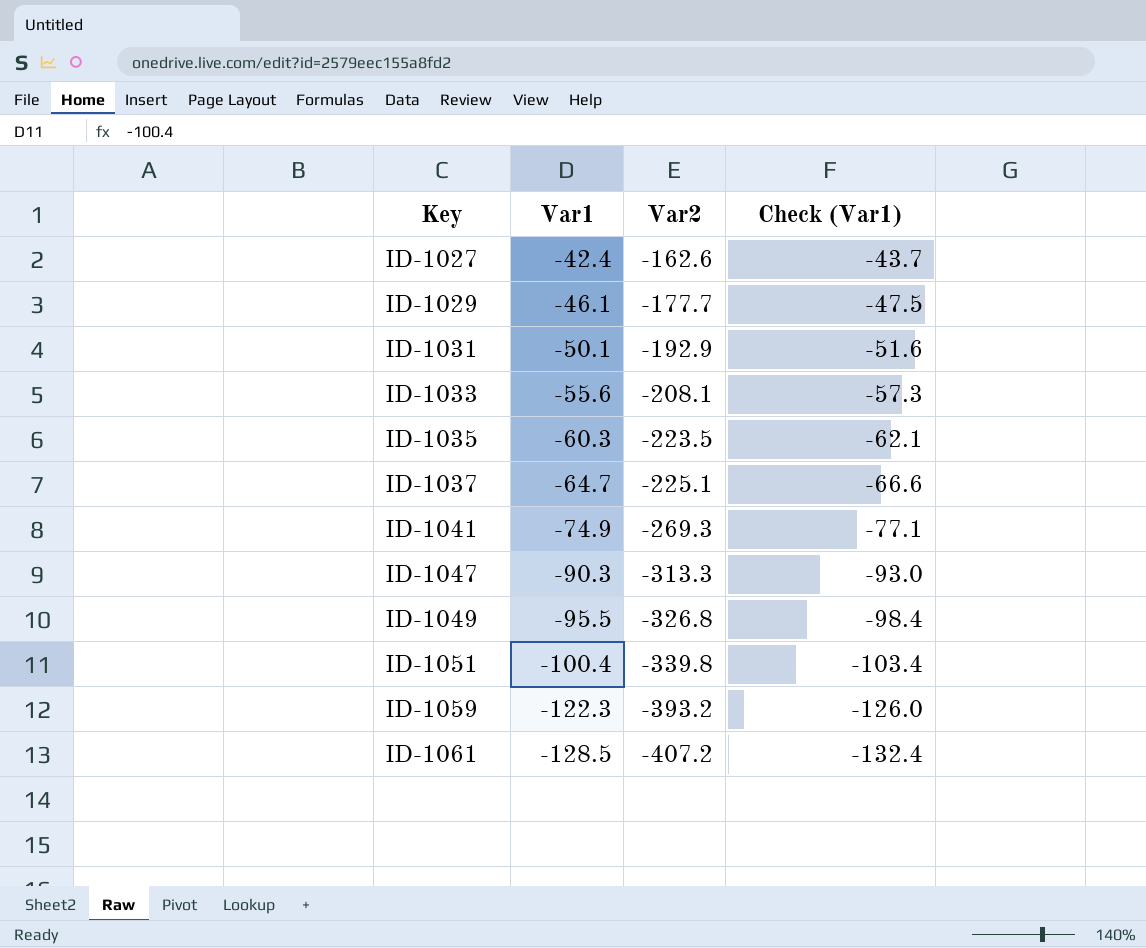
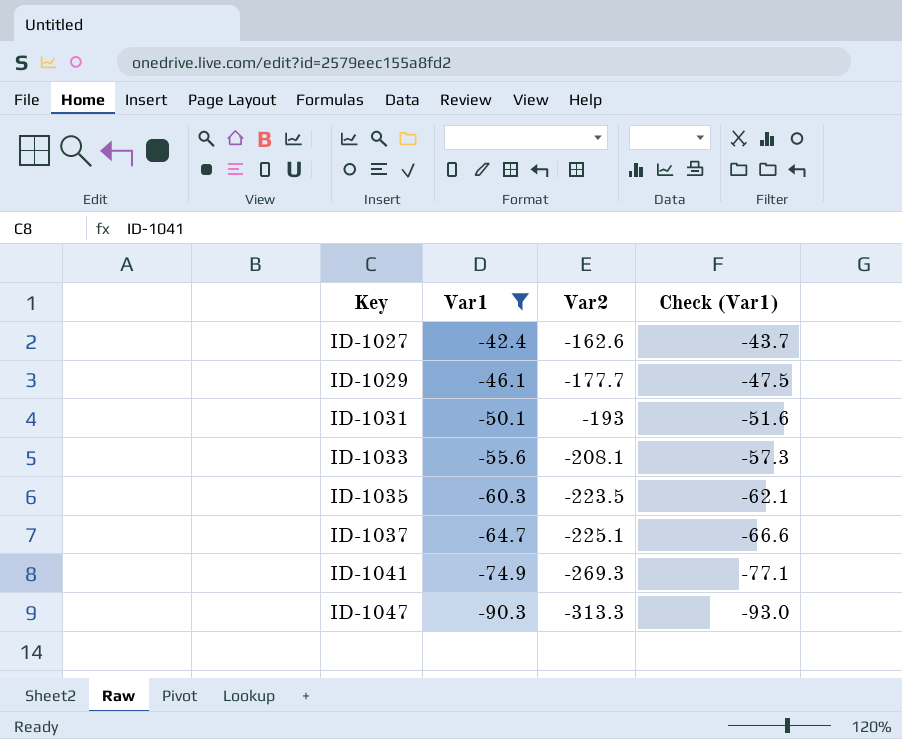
filter: none -> Var1 >= -90.3
ID-1031 | Var2: -192.9 -> -193

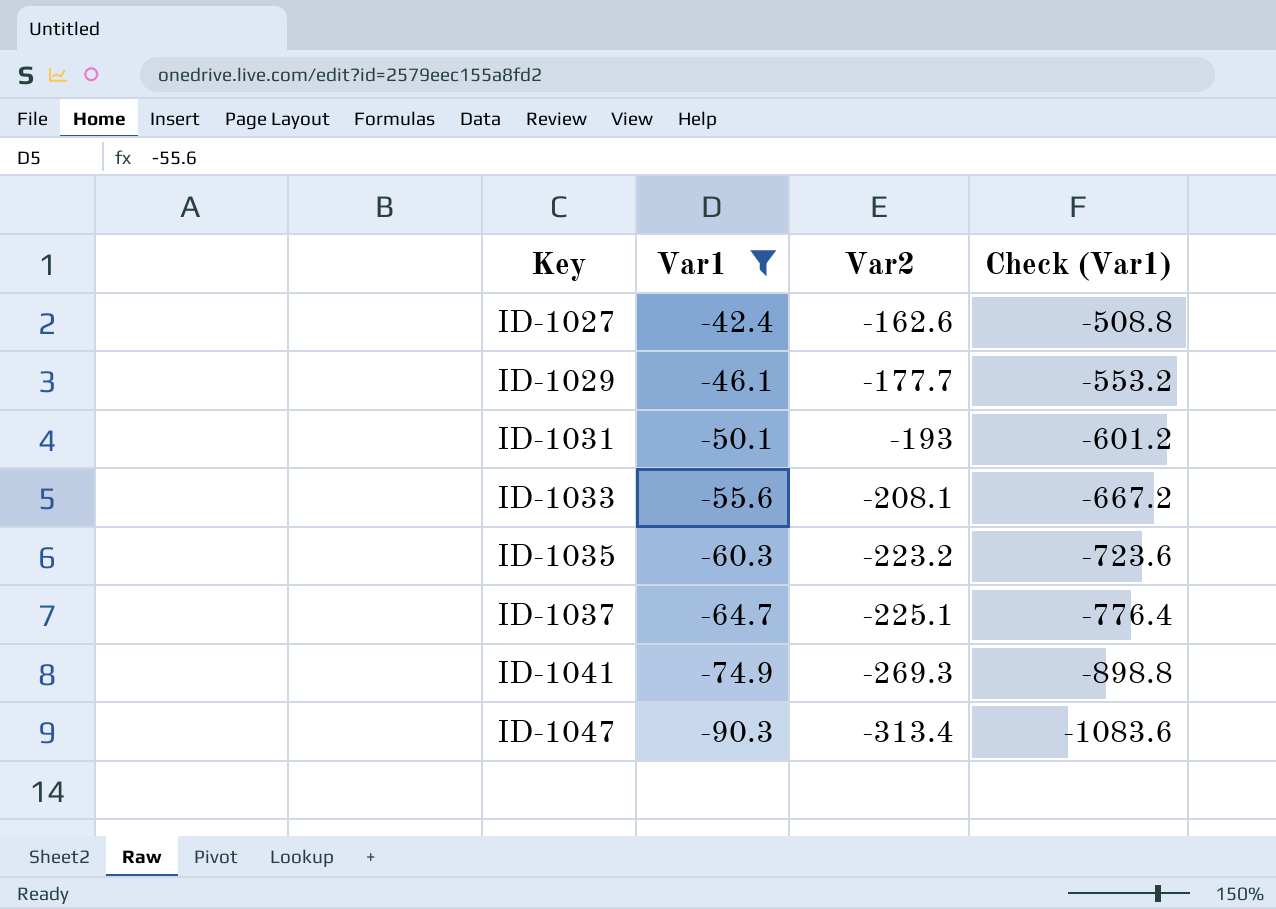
column Check (Var1) | formula: [Var1] * 1.03 -> [Var1] * 12
ID-1035 | Var2: -223.5 -> -223.2
ID-1047 | Var2: -313.3 -> -313.4

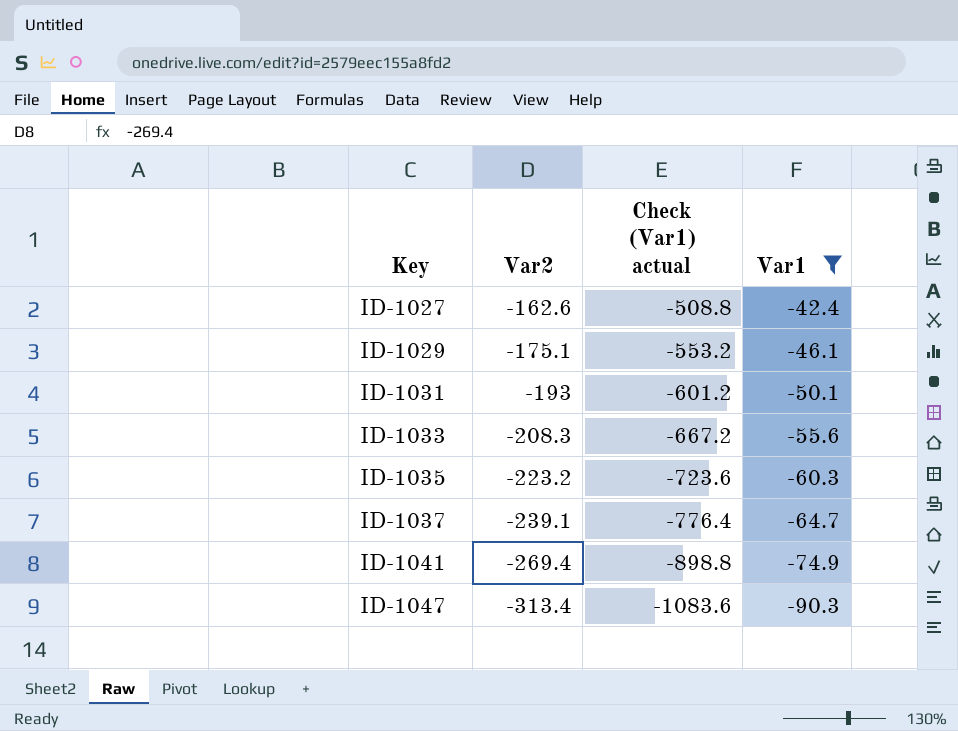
column name: Check (Var1) -> Check (Var1) actual
column Var1 | position: 2 -> 4
ID-1029 | Var2: -177.7 -> -175.1
ID-1033 | Var2: -208.1 -> -208.3
ID-1037 | Var2: -225.1 -> -239.1
ID-1041 | Var2: -269.3 -> -269.4

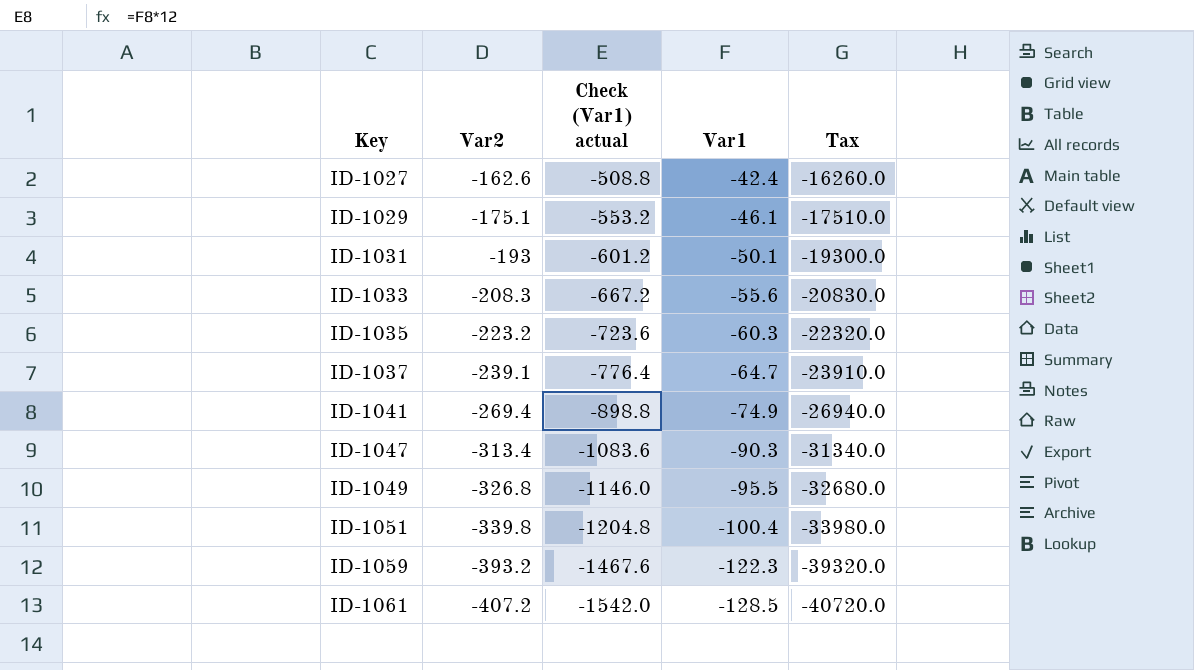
filter: Var1 >= -90.3 -> none
column Tax | formula: none -> [Var2] * 100

